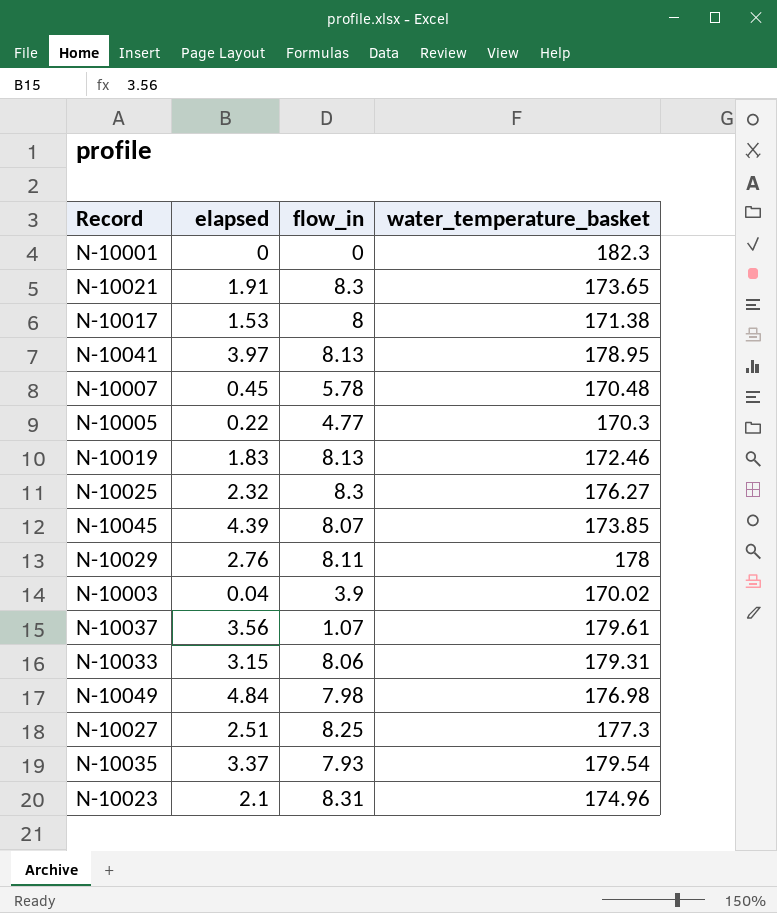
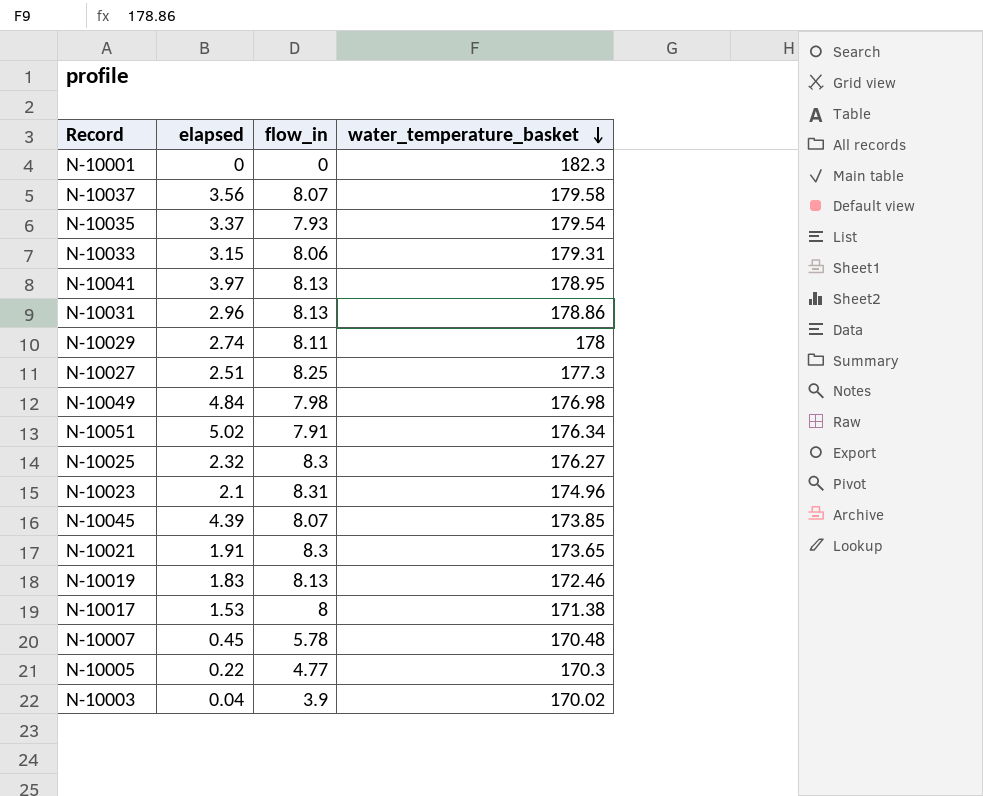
row order: none -> water_temperature_basket descending
N-10037 | flow_in: 1.07 -> 8.07
N-10037 | water_temperature_basket: 179.61 -> 179.58
row N-10031: none -> 2.96 | 8.13 | 178.86
N-10029 | elapsed: 2.76 -> 2.74
row N-10051: none -> 5.02 | 7.91 | 176.34

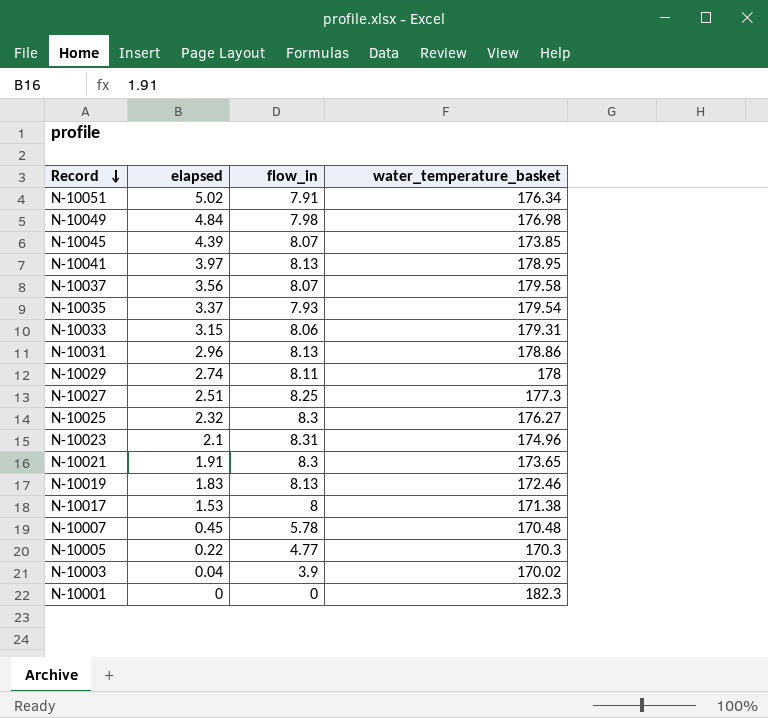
row order: water_temperature_basket descending -> Record descending

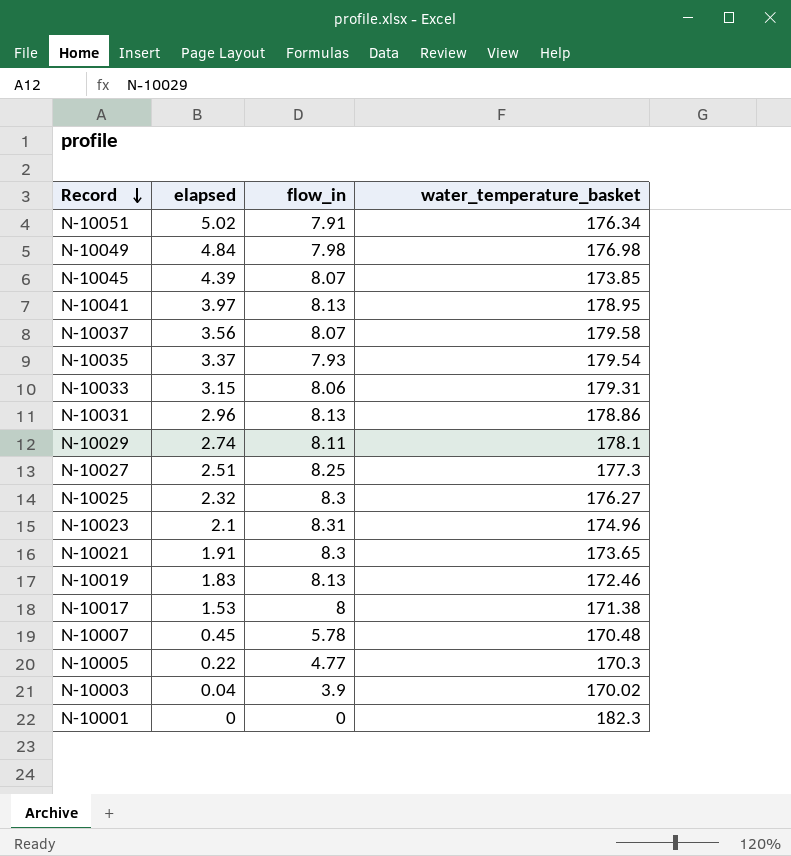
N-10029 | water_temperature_basket: 178 -> 178.1

